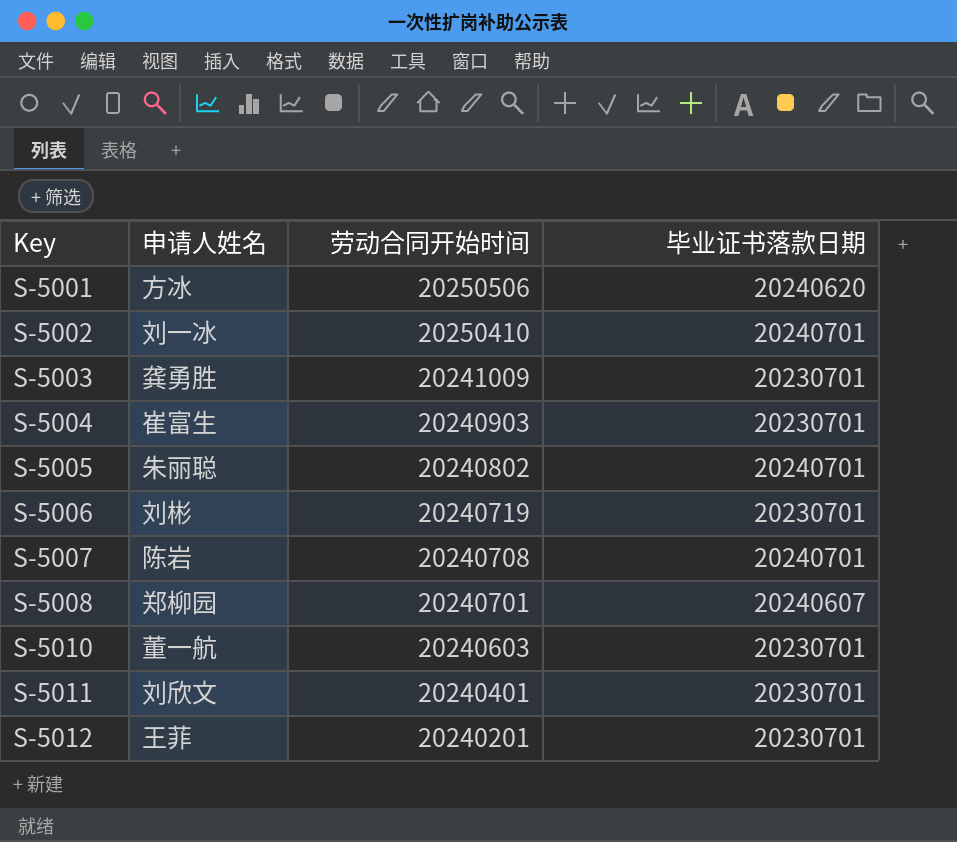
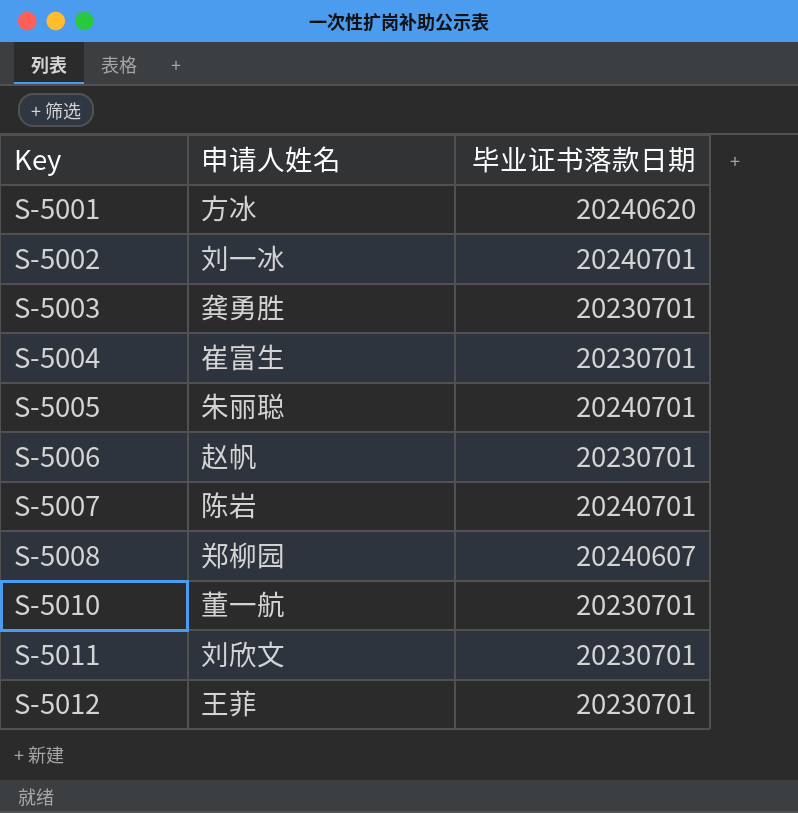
column 劳动合同开始时间 | position: 3 -> none
S-5006 | 申请人姓名: 刘彬 -> 赵帆

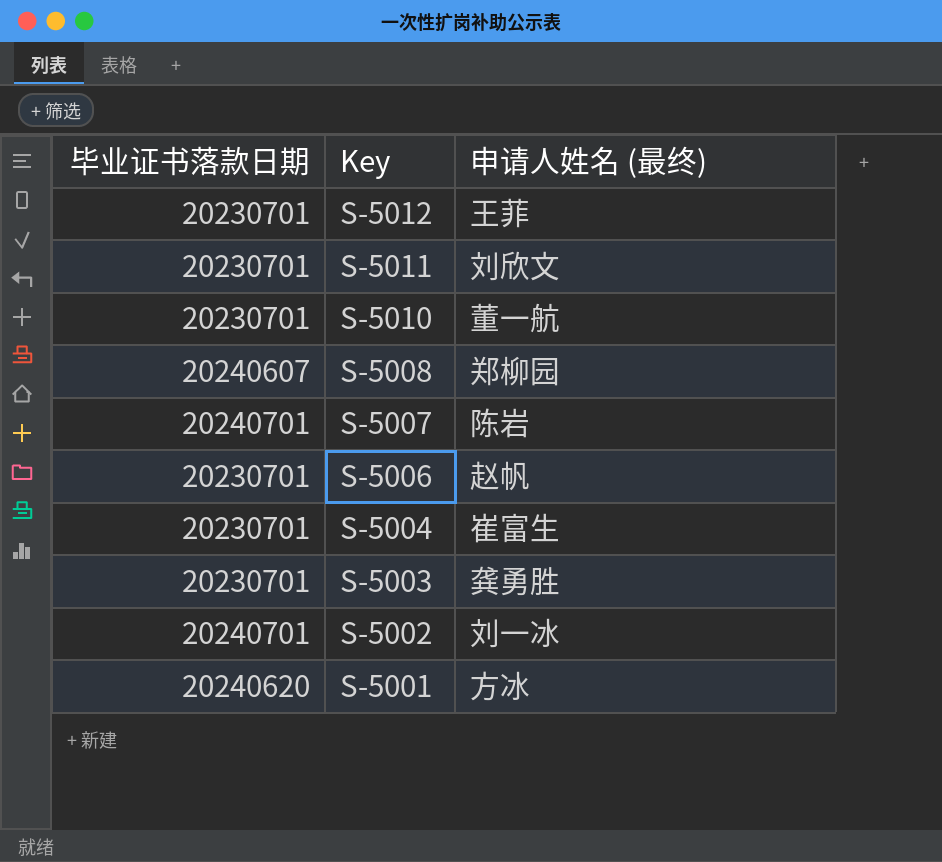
row order: Key ascending -> Key descending
column 毕业证书落款日期 | position: 3 -> 1
column name: 申请人姓名 -> 申请人姓名 (最终)
row S-5005: 朱丽聪 | 20240701 -> none

